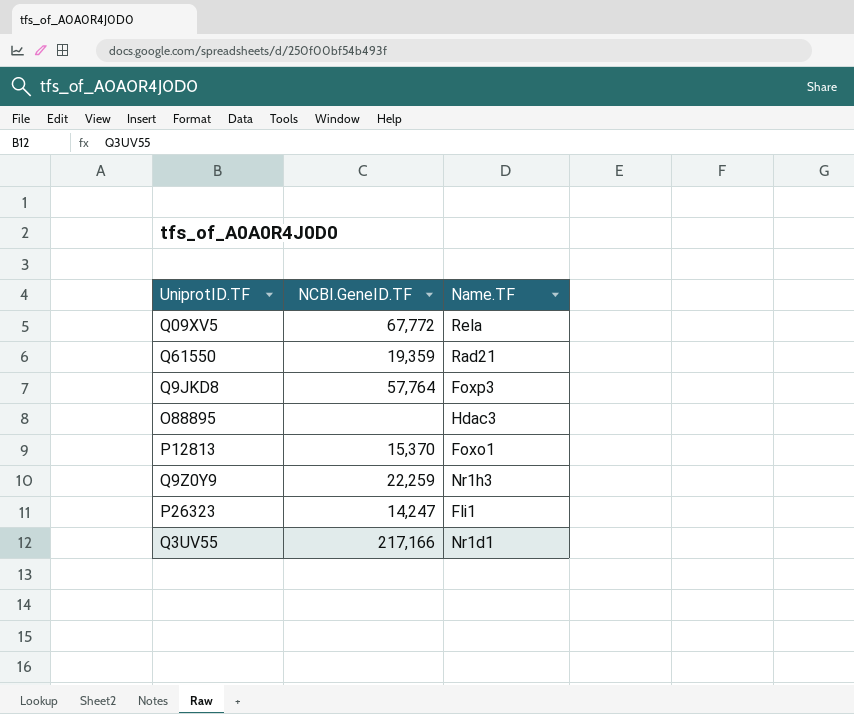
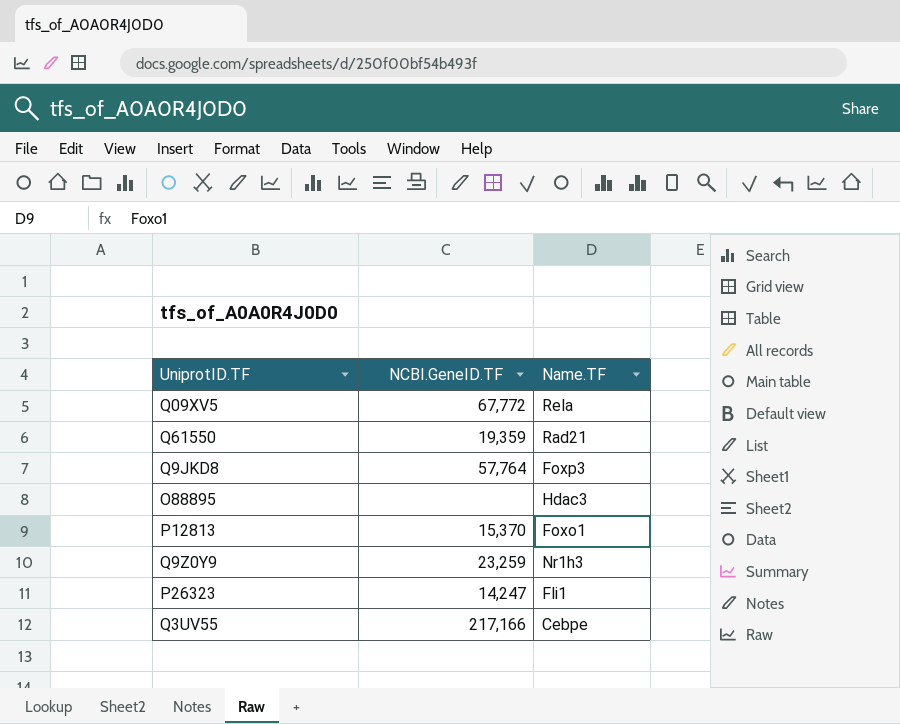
Q9Z0Y9 | NCBI.GeneID.TF: 22,259 -> 23,259
Q3UV55 | Name.TF: Nr1d1 -> Cebpe

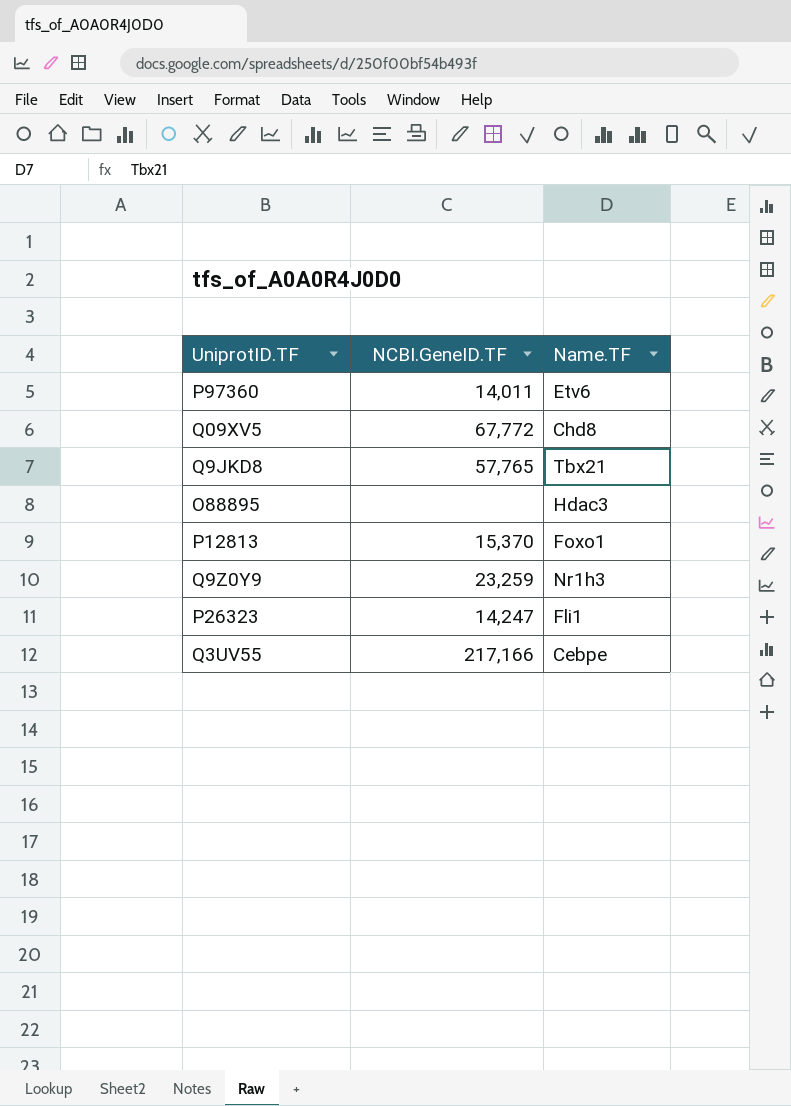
row Q61550: 19,359 | Rad21 -> none
row P97360: none -> 14,011 | Etv6
Q09XV5 | Name.TF: Rela -> Chd8
Q9JKD8 | NCBI.GeneID.TF: 57,764 -> 57,765
Q9JKD8 | Name.TF: Foxp3 -> Tbx21

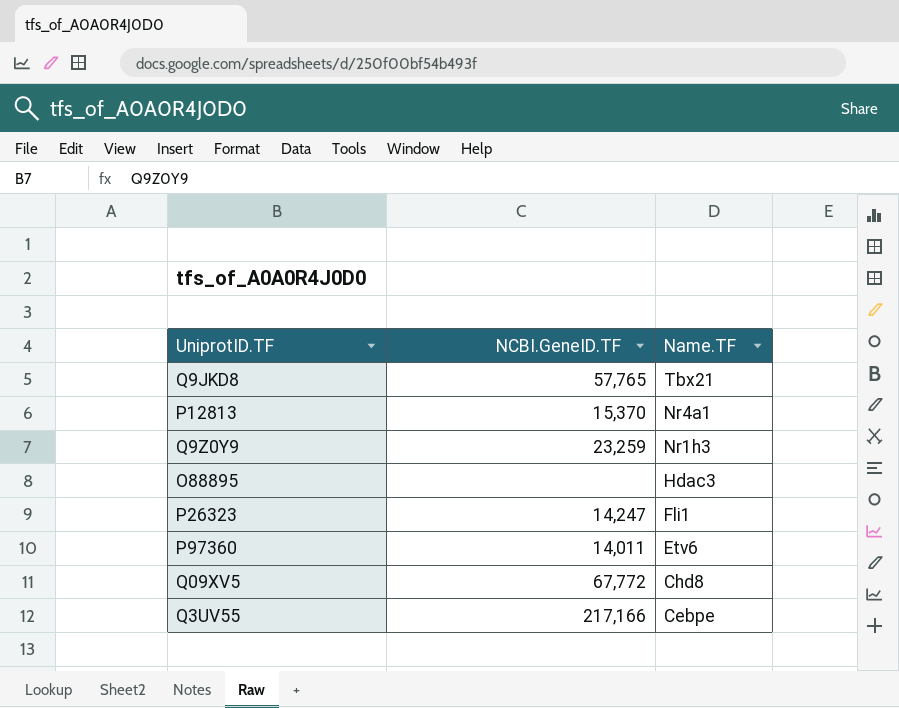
row order: none -> Name.TF descending
P12813 | Name.TF: Foxo1 -> Nr4a1

